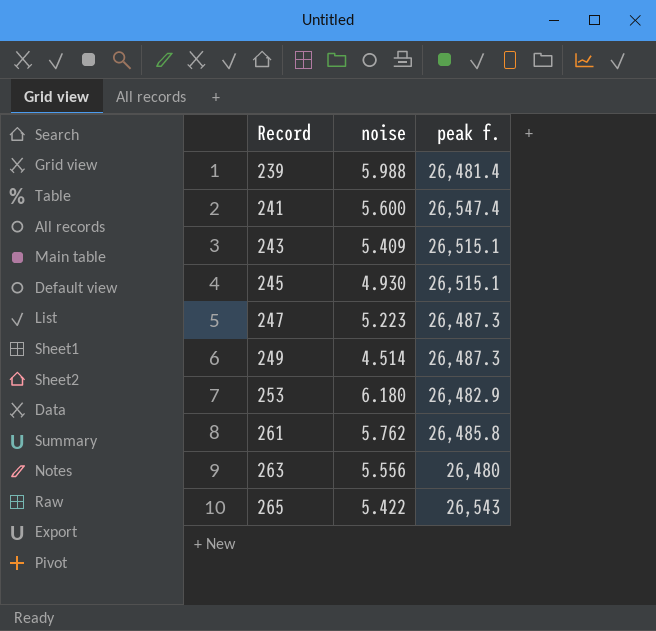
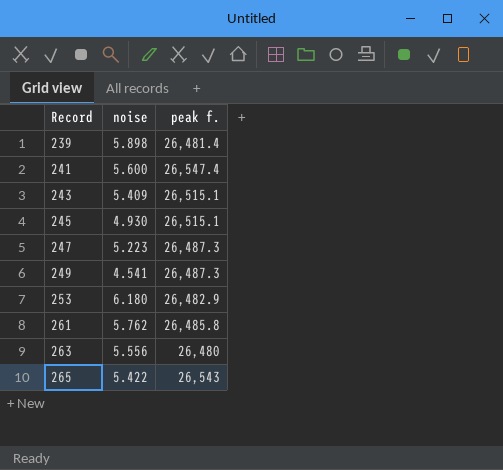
239 | noise: 5.988 -> 5.898
249 | noise: 4.514 -> 4.541

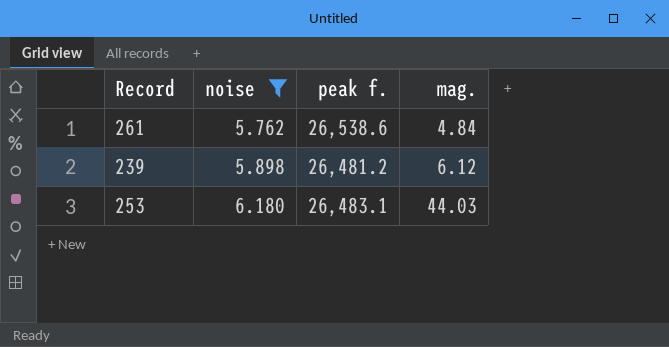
filter: none -> noise >= 5.762
row order: Record ascending -> noise ascending
column mag. | position: none -> 4
261 | peak f.: 26,485.8 -> 26,538.6
239 | peak f.: 26,481.4 -> 26,481.2
253 | peak f.: 26,482.9 -> 26,483.1

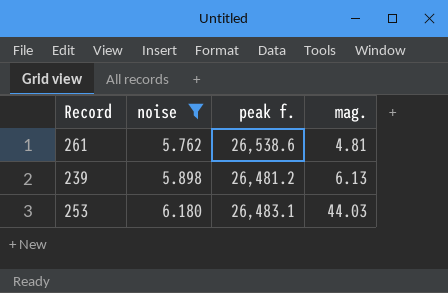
261 | mag.: 4.84 -> 4.81
239 | mag.: 6.12 -> 6.13

